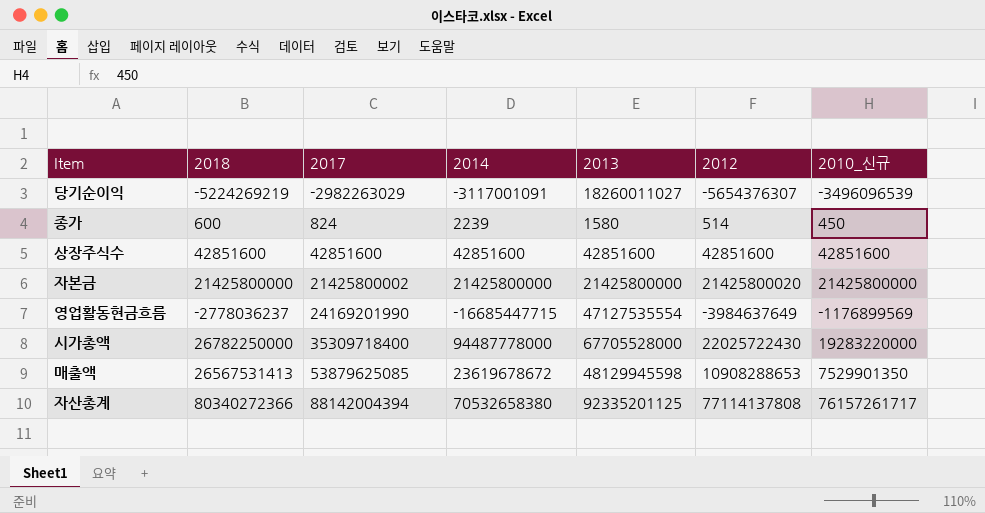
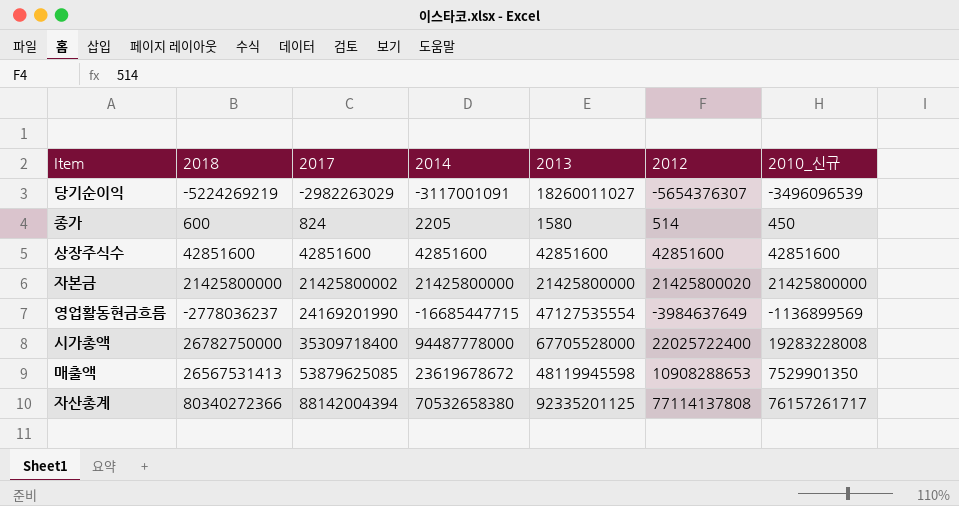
종가 | 2014: 2239 -> 2205
영업활동현금흐름 | 2010_신규: -1176899569 -> -1136899569
시가총액 | 2018: 26782250000 -> 26782750000
시가총액 | 2012: 22025722430 -> 22025722400
시가총액 | 2010_신규: 19283220000 -> 19283228008
매출액 | 2013: 48129945598 -> 48119945598

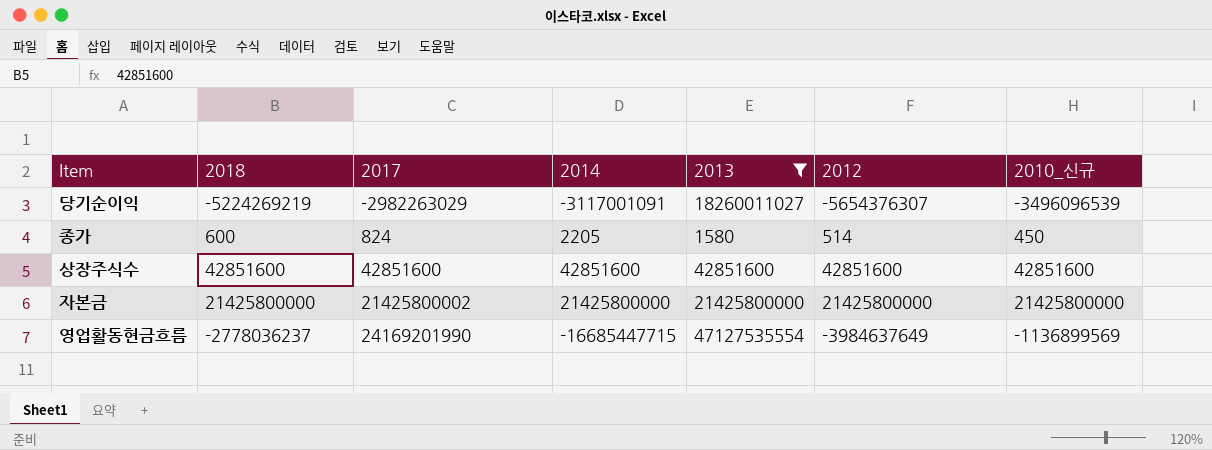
filter: none -> 2013 <= 47127535554
자본금 | 2012: 21425800020 -> 21425800000

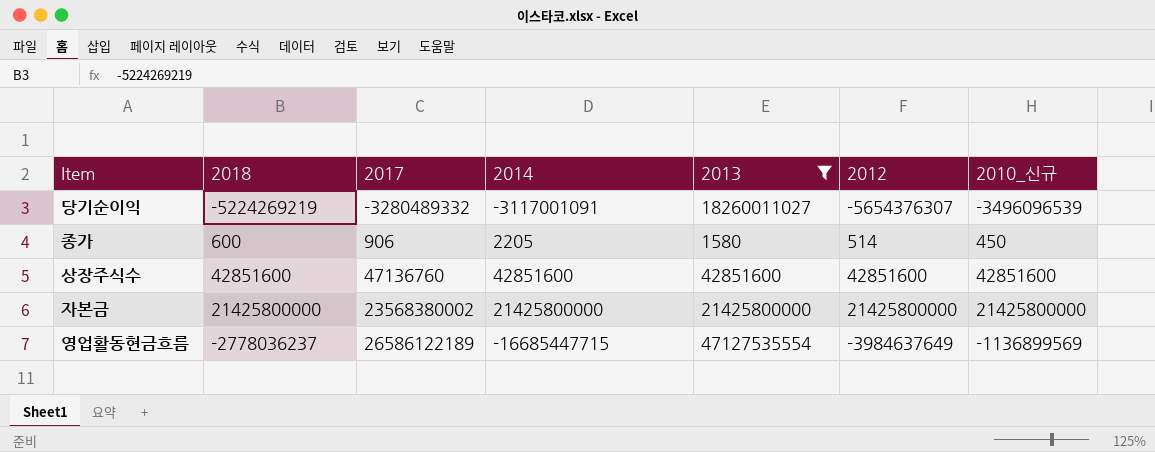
당기순이익 | 2017: -2982263029 -> -3280489332
종가 | 2017: 824 -> 906
상장주식수 | 2017: 42851600 -> 47136760
자본금 | 2017: 21425800002 -> 23568380002
영업활동현금흐름 | 2017: 24169201990 -> 26586122189

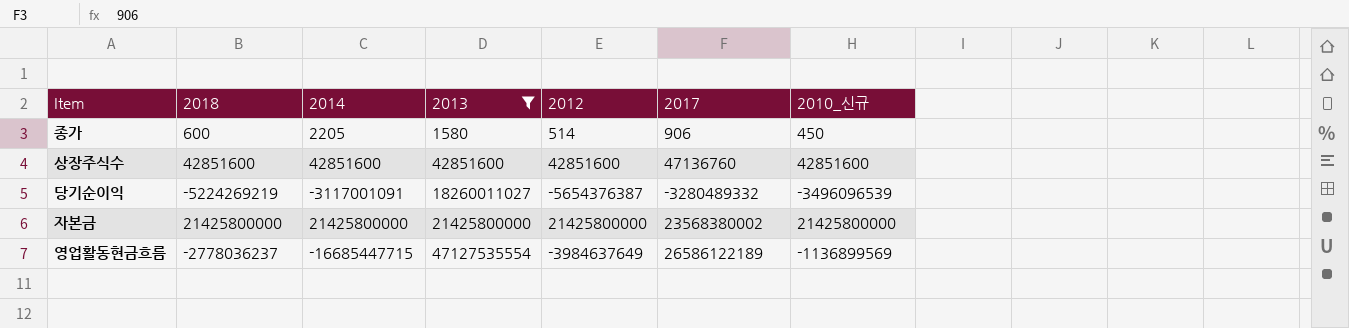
row order: 2017 ascending -> 2013 ascending
column 2017 | position: 3 -> 6
당기순이익 | 2012: -5654376307 -> -5654376387

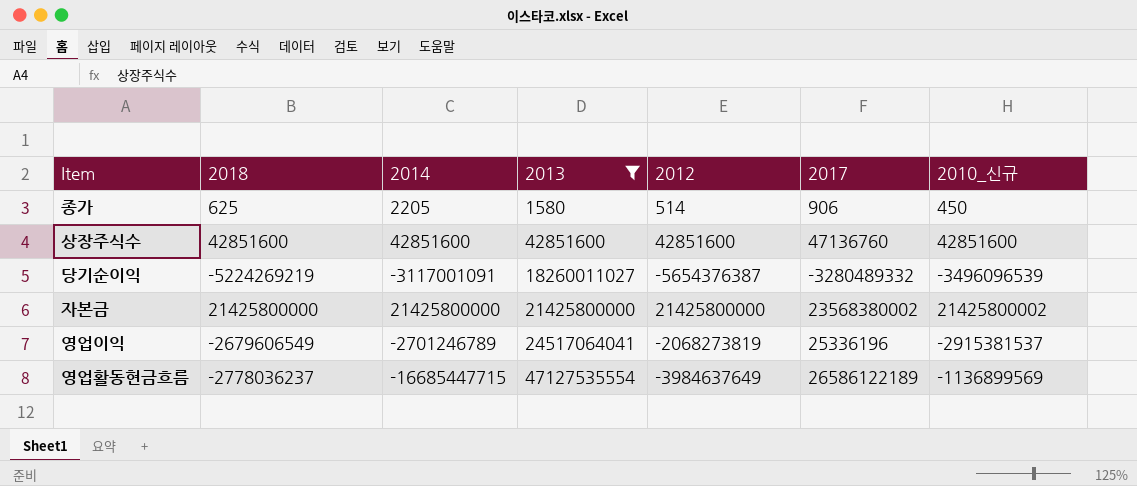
종가 | 2018: 600 -> 625
자본금 | 2010_신규: 21425800000 -> 21425800002
row 영업이익: none -> -2679606549 | -2701246789 | 24517064041 | -2068273819 | 25336196 | -2915381537

